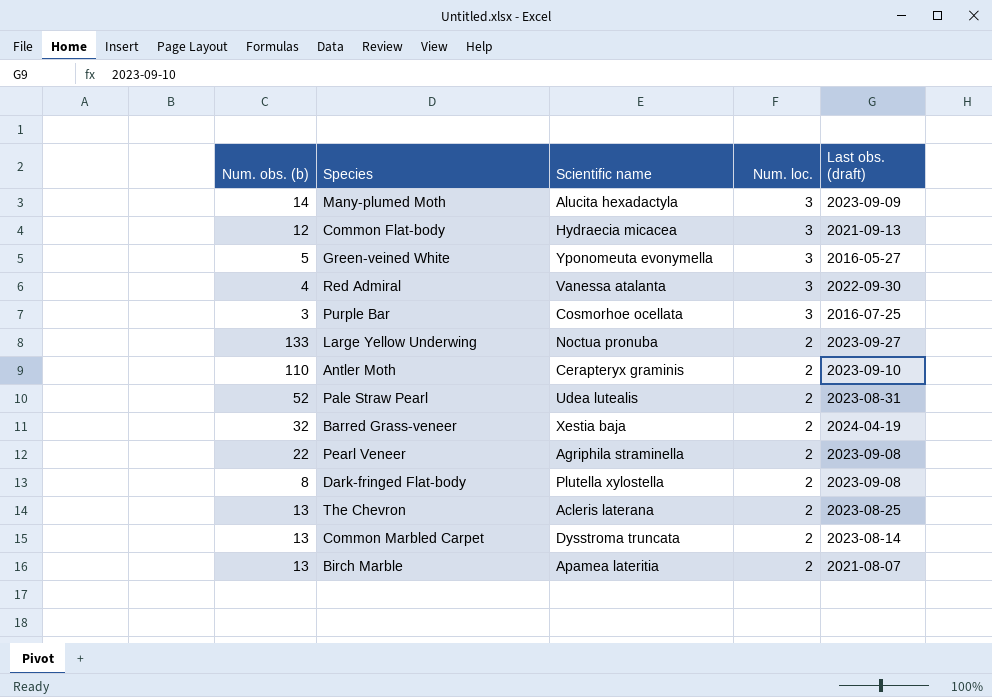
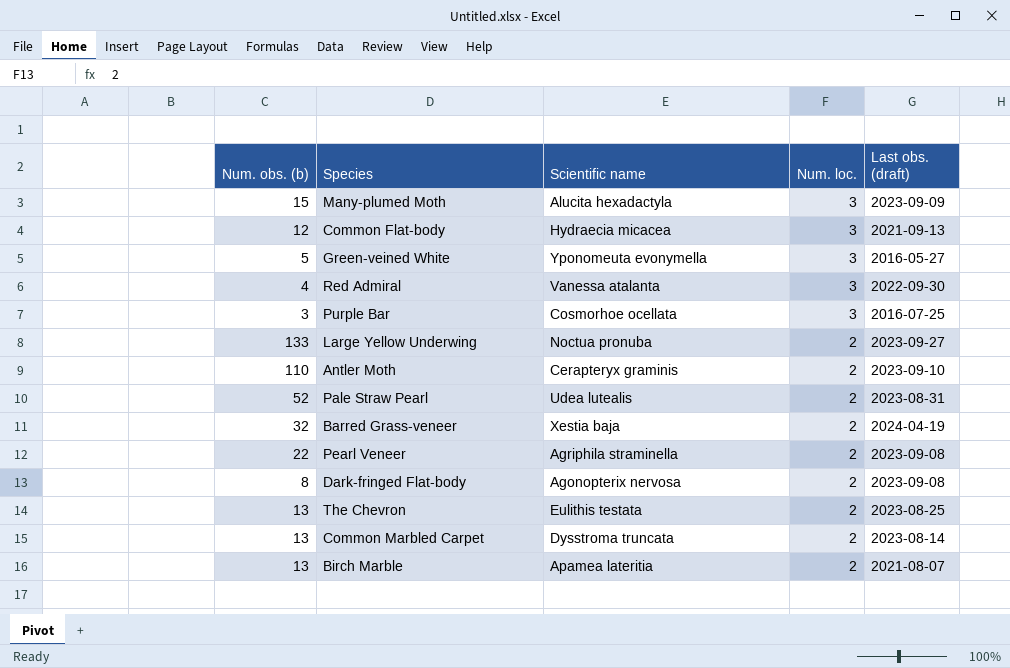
Many-plumed Moth | Num. obs. (b): 14 -> 15
Dark-fringed Flat-body | Scientific name: Plutella xylostella -> Agonopterix nervosa
The Chevron | Scientific name: Acleris laterana -> Eulithis testata

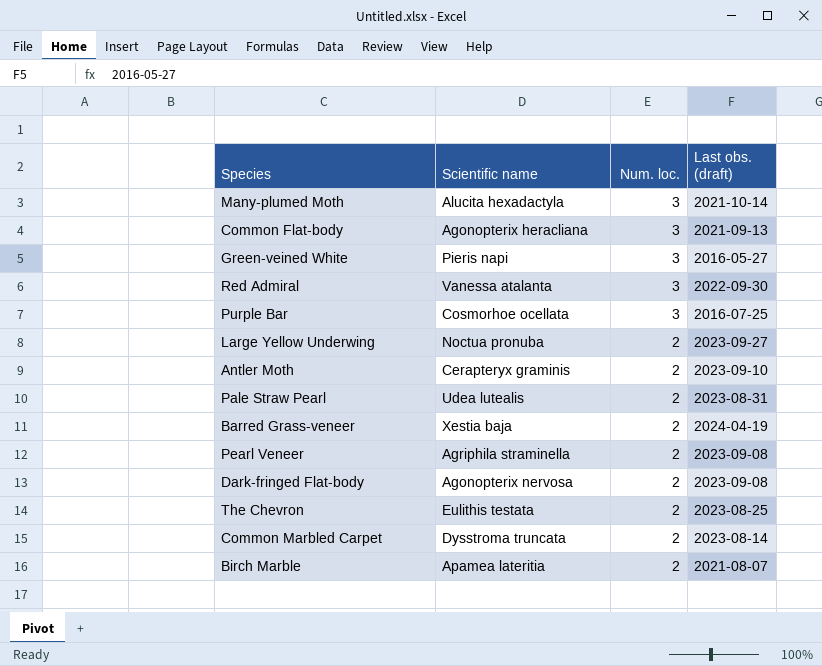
column Num. obs. (b) | position: 1 -> none
Many-plumed Moth | Last obs. (draft): 2023-09-09 -> 2021-10-14
Common Flat-body | Scientific name: Hydraecia micacea -> Agonopterix heracliana
Green-veined White | Scientific name: Yponomeuta evonymella -> Pieris napi

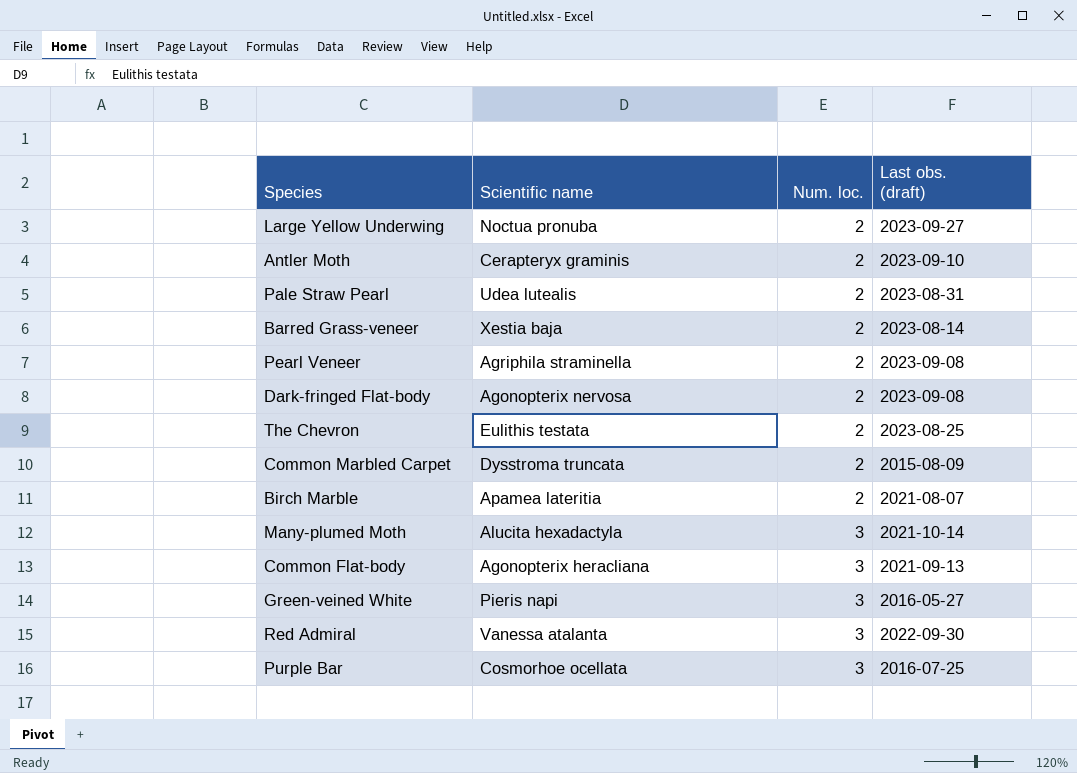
row order: Num. loc. descending -> Num. loc. ascending
Barred Grass-veneer | Last obs. (draft): 2024-04-19 -> 2023-08-14
Common Marbled Carpet | Last obs. (draft): 2023-08-14 -> 2015-08-09

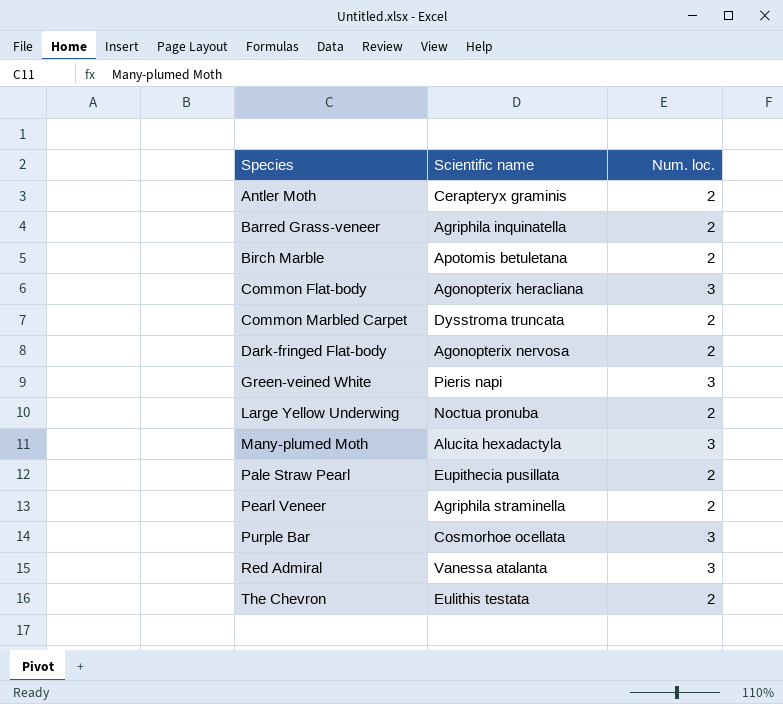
row order: Num. loc. ascending -> Species ascending
column Last obs. (draft) | position: 4 -> none
Barred Grass-veneer | Scientific name: Xestia baja -> Agriphila inquinatella
Birch Marble | Scientific name: Apamea lateritia -> Apotomis betuletana
Pale Straw Pearl | Scientific name: Udea lutealis -> Eupithecia pusillata

